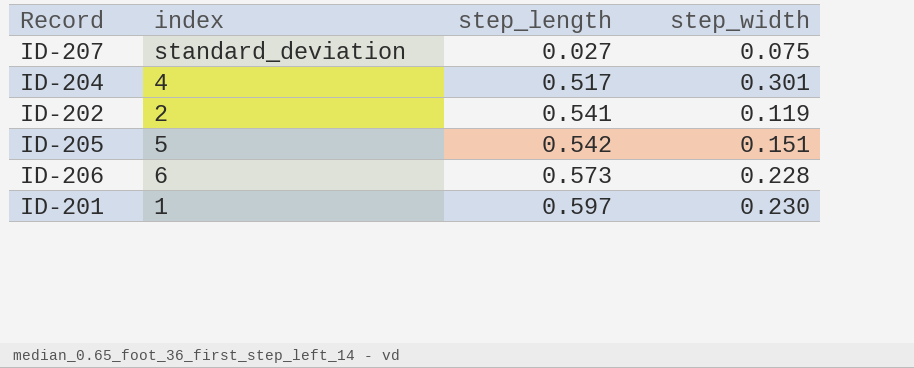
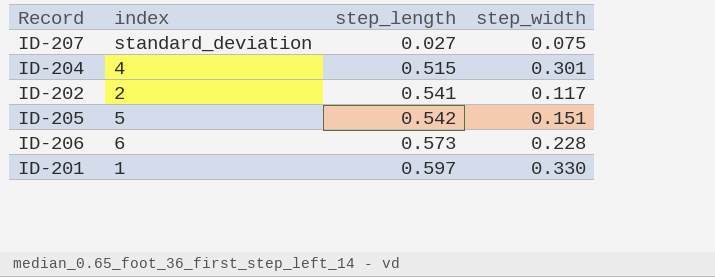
ID-204 | step_length: 0.517 -> 0.515
ID-202 | step_width: 0.119 -> 0.117
ID-201 | step_width: 0.230 -> 0.330

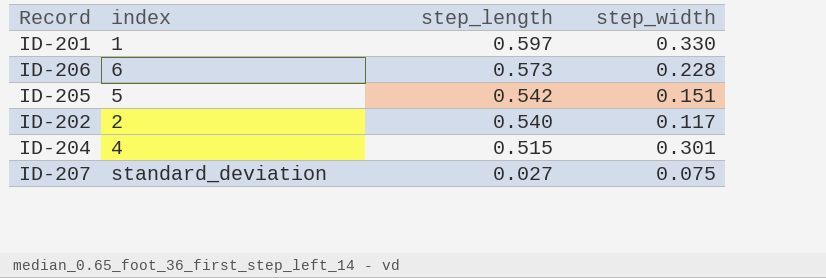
row order: step_length ascending -> step_length descending
ID-202 | step_length: 0.541 -> 0.540

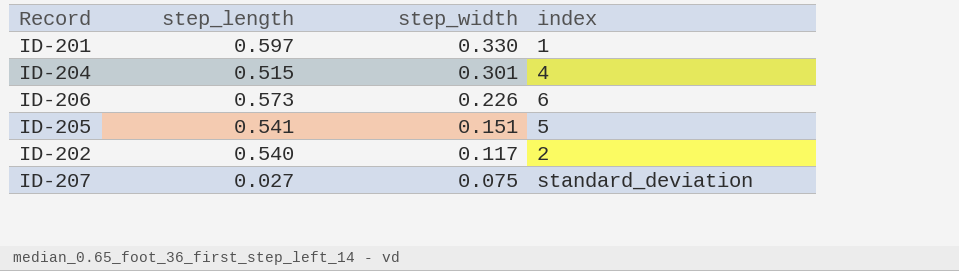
row order: step_length descending -> step_width descending
column index | position: 2 -> 4
ID-206 | step_width: 0.228 -> 0.226
ID-205 | step_length: 0.542 -> 0.541

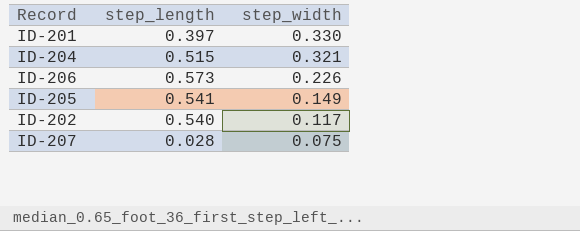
column index | position: 4 -> none
ID-201 | step_length: 0.597 -> 0.397
ID-204 | step_width: 0.301 -> 0.321
ID-205 | step_width: 0.151 -> 0.149
ID-207 | step_length: 0.027 -> 0.028

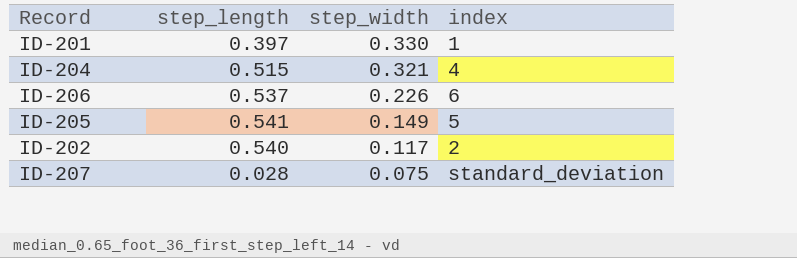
column index | position: none -> 4
ID-206 | step_length: 0.573 -> 0.537

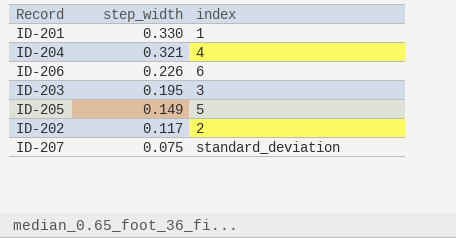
column step_length | position: 2 -> none
row ID-203: none -> 0.195 | 3

